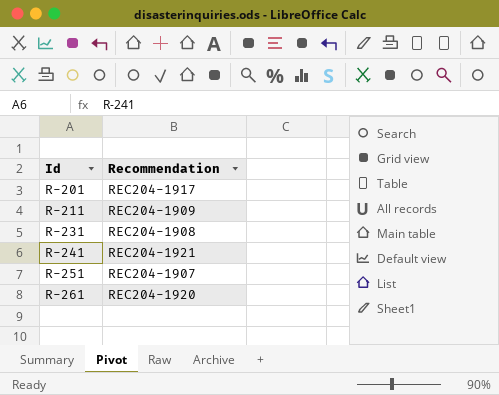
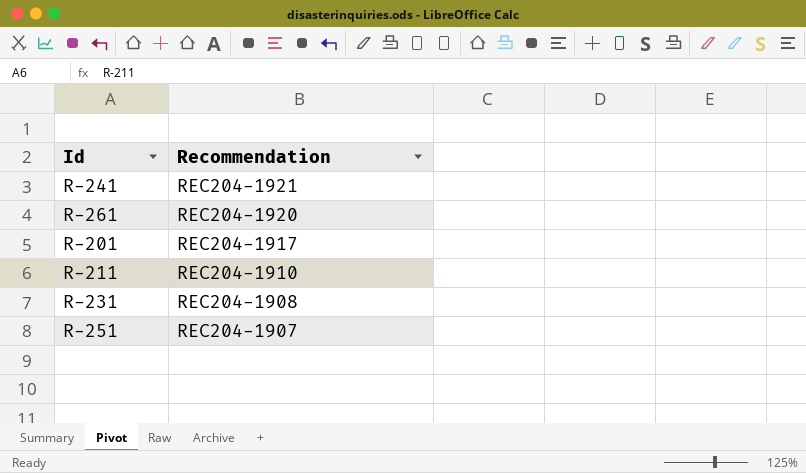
row order: Id ascending -> Recommendation descending
R-211 | Recommendation: REC204-1909 -> REC204-1910

